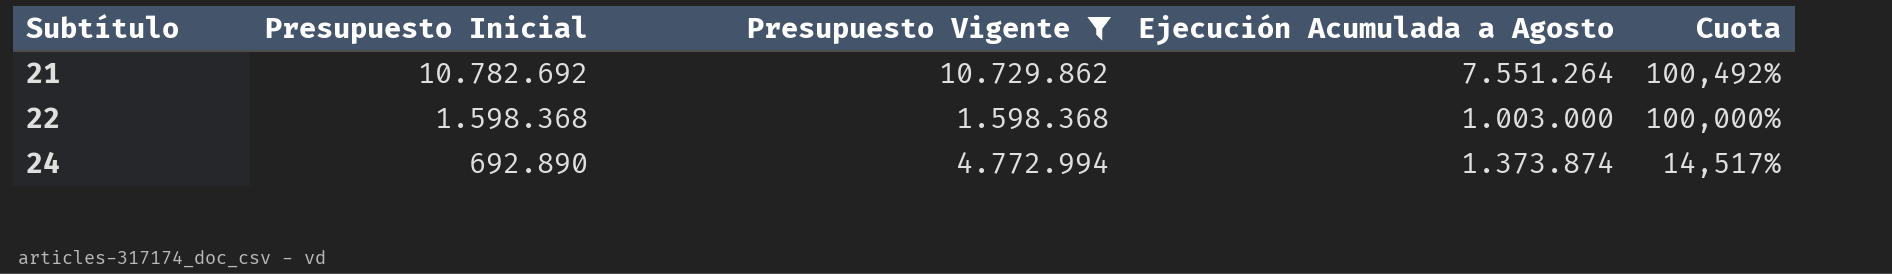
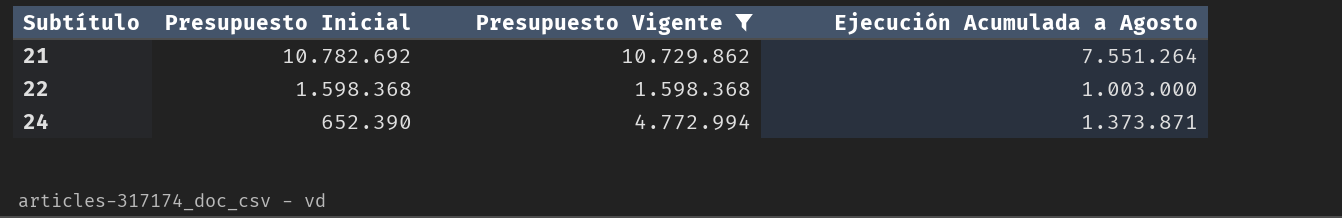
column Cuota | formula: [Presupuesto Inicial] / [Presupuesto Vigente] -> none
24 | Presupuesto Inicial: 692.890 -> 652.390
24 | Ejecución Acumulada a Agosto: 1.373.874 -> 1.373.871

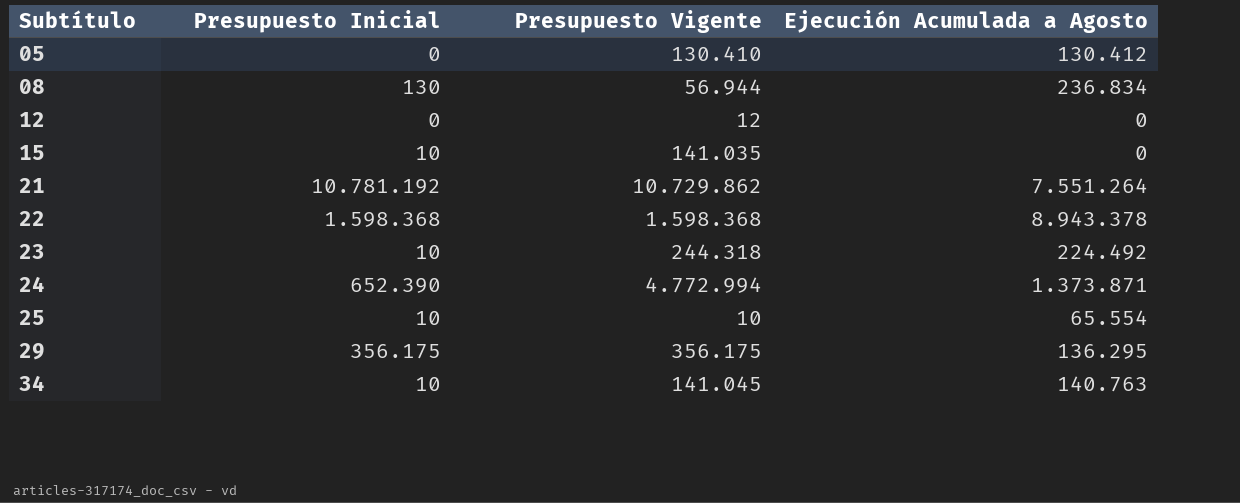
filter: Presupuesto Vigente >= 1.598.368 -> none
21 | Presupuesto Inicial: 10.782.692 -> 10.781.192
22 | Ejecución Acumulada a Agosto: 1.003.000 -> 8.943.378

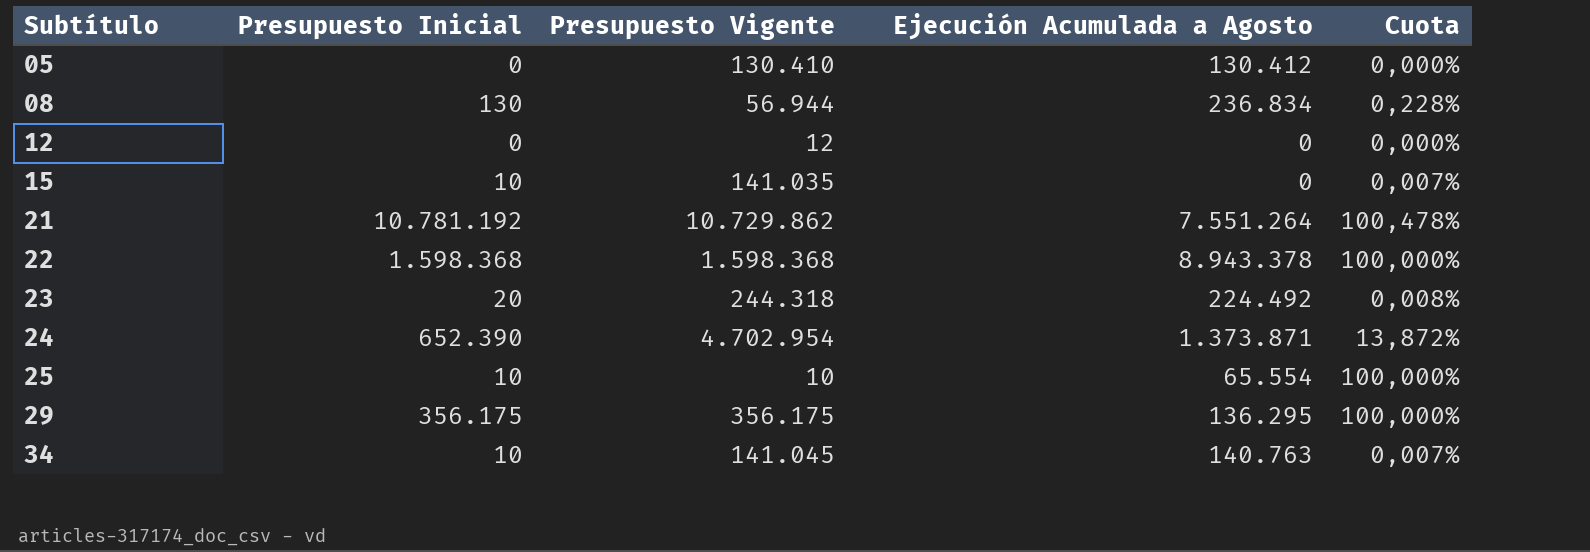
column Cuota | formula: none -> [Presupuesto Inicial] / [Presupuesto Vigente]
23 | Presupuesto Inicial: 10 -> 20
24 | Presupuesto Vigente: 4.772.994 -> 4.702.954

